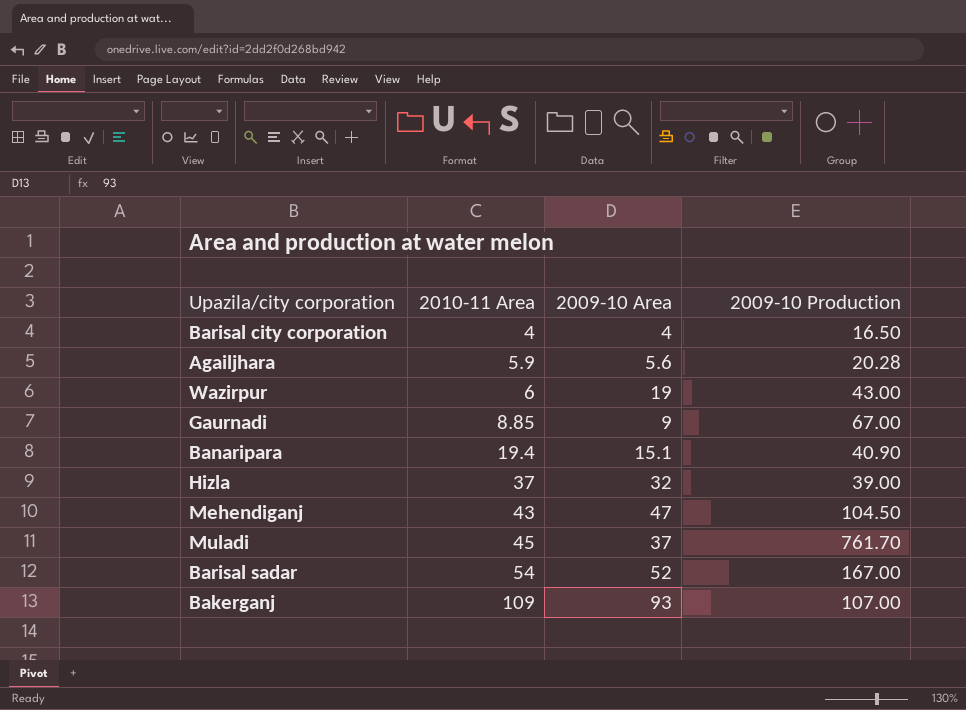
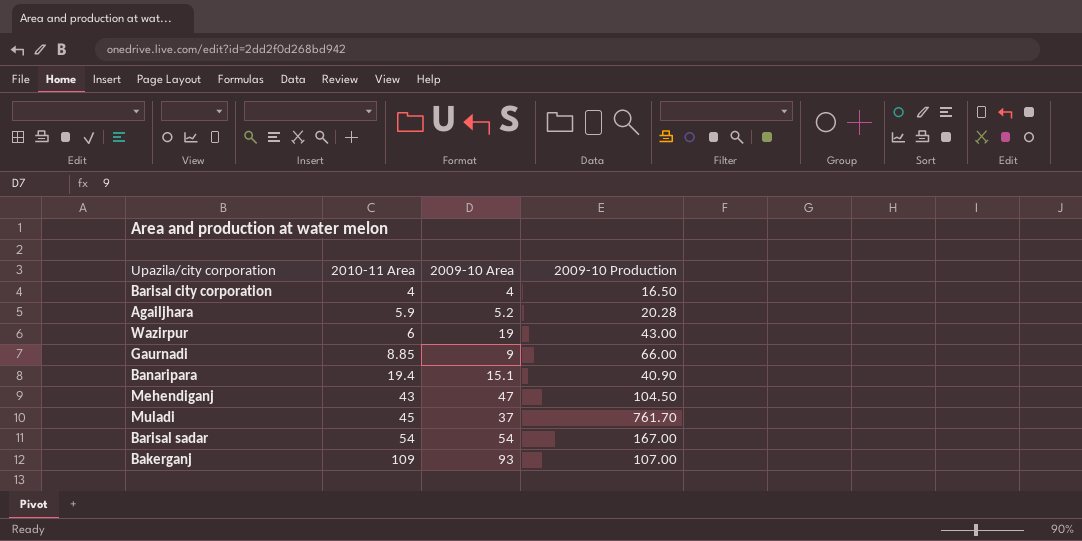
row Hizla: 37 | 32 | 39.00 -> none
Agailjhara | 2009-10 Area: 5.6 -> 5.2
Gaurnadi | 2009-10 Production: 67.00 -> 66.00
Barisal sadar | 2009-10 Area: 52 -> 54

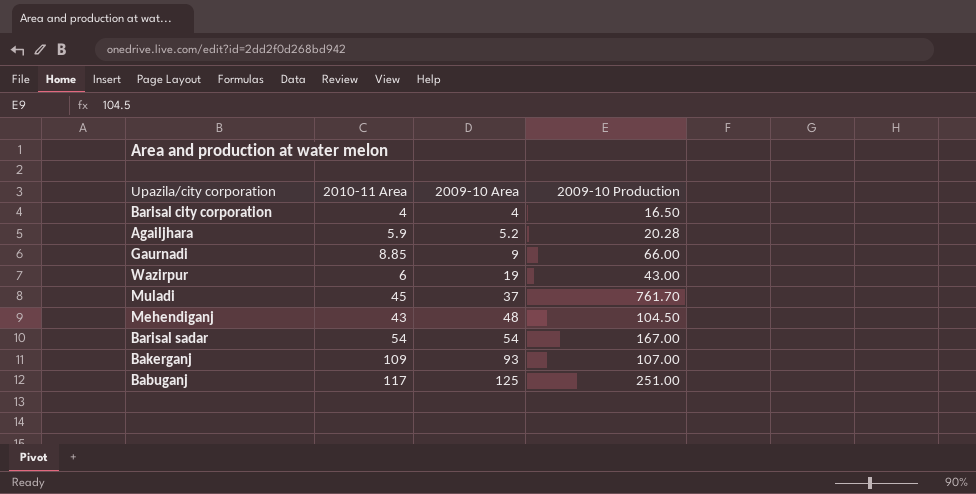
row order: 2010-11 Area ascending -> 2009-10 Area ascending
row Banaripara: 19.4 | 15.1 | 40.90 -> none
Mehendiganj | 2009-10 Area: 47 -> 48
row Babuganj: none -> 117 | 125 | 251.00

